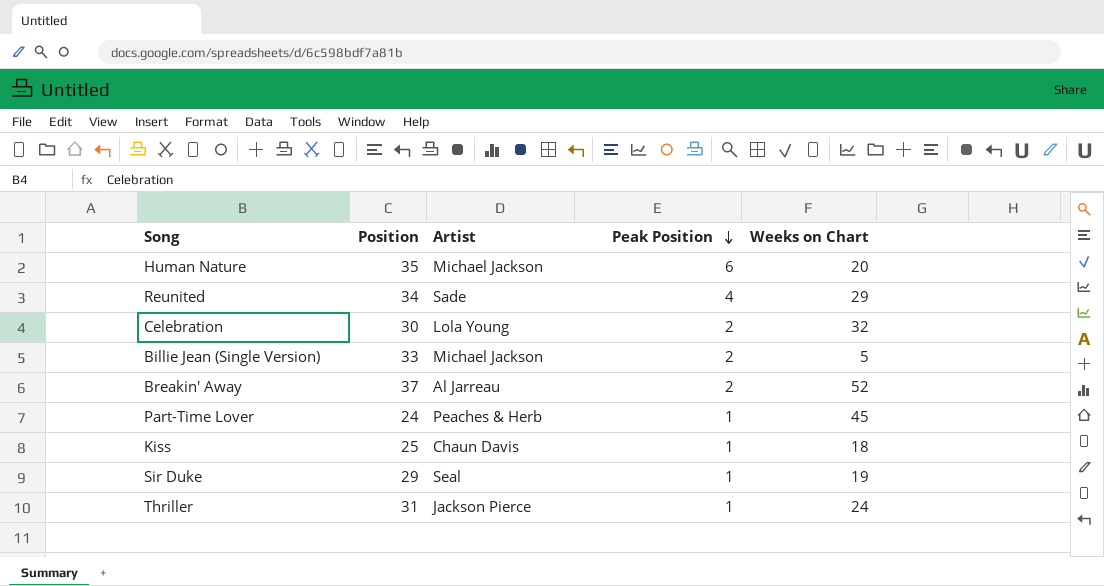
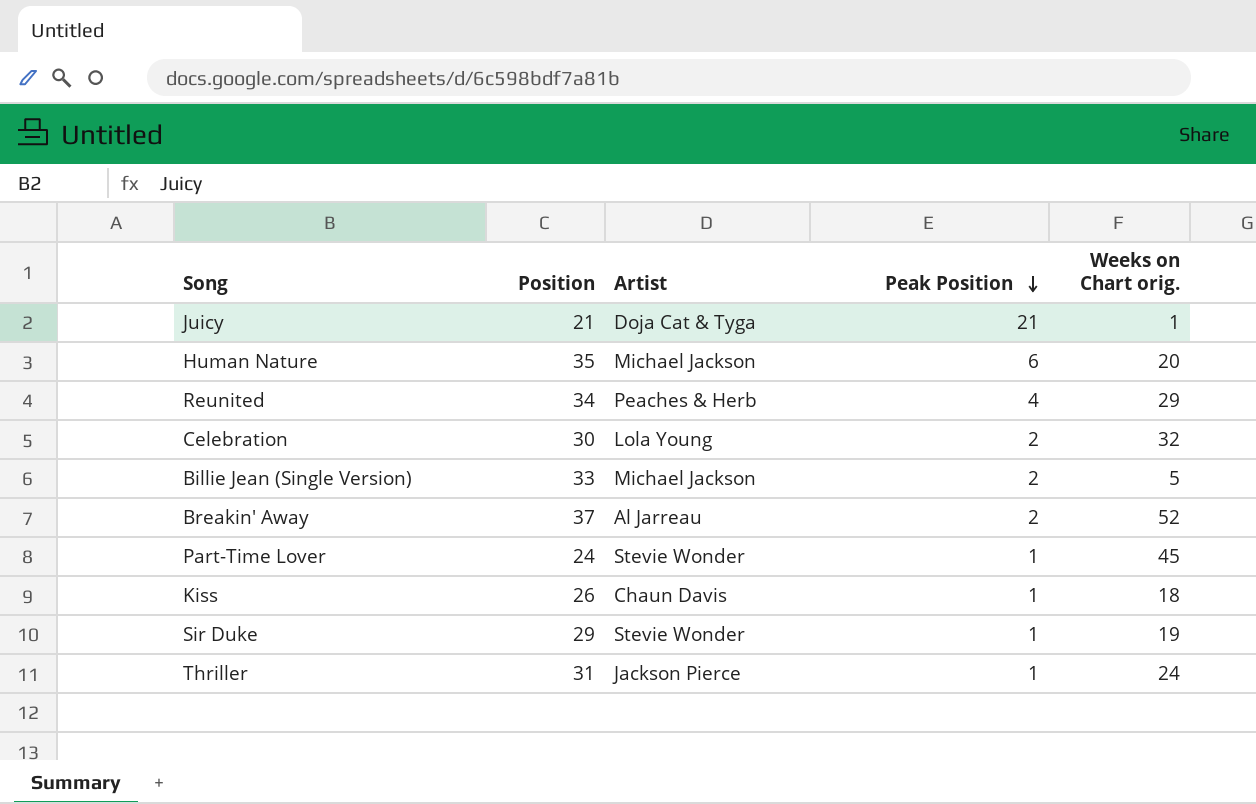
column name: Weeks on Chart -> Weeks on Chart orig.
row Juicy: none -> 21 | Doja Cat & Tyga | 21 | 1
Reunited | Artist: Sade -> Peaches & Herb
Part-Time Lover | Artist: Peaches & Herb -> Stevie Wonder
Kiss | Position: 25 -> 26
Sir Duke | Artist: Seal -> Stevie Wonder

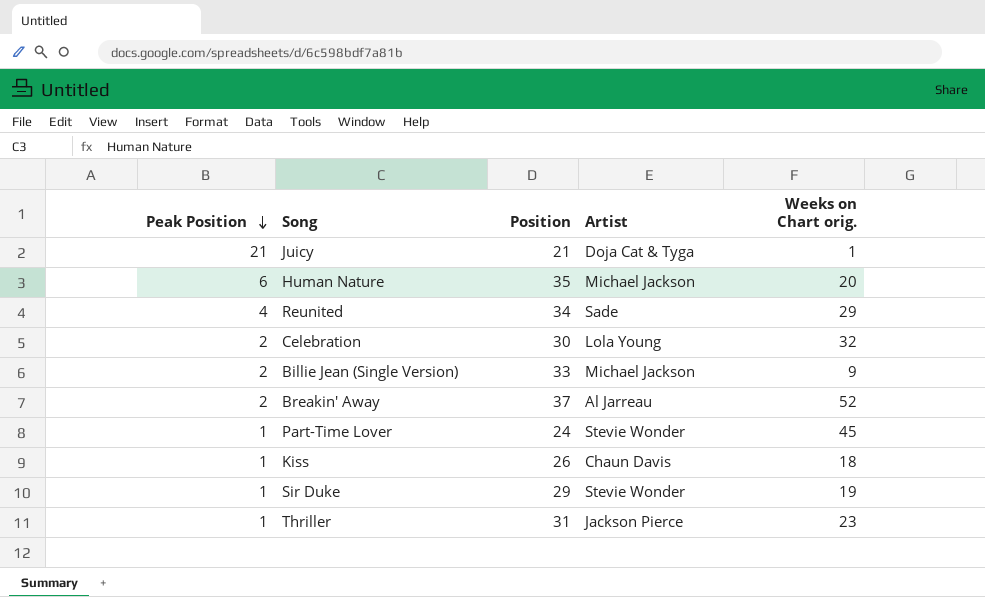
column Peak Position | position: 4 -> 1
Reunited | Artist: Peaches & Herb -> Sade
Billie Jean (Single Version) | Weeks on Chart orig.: 5 -> 9
Thriller | Weeks on Chart orig.: 24 -> 23

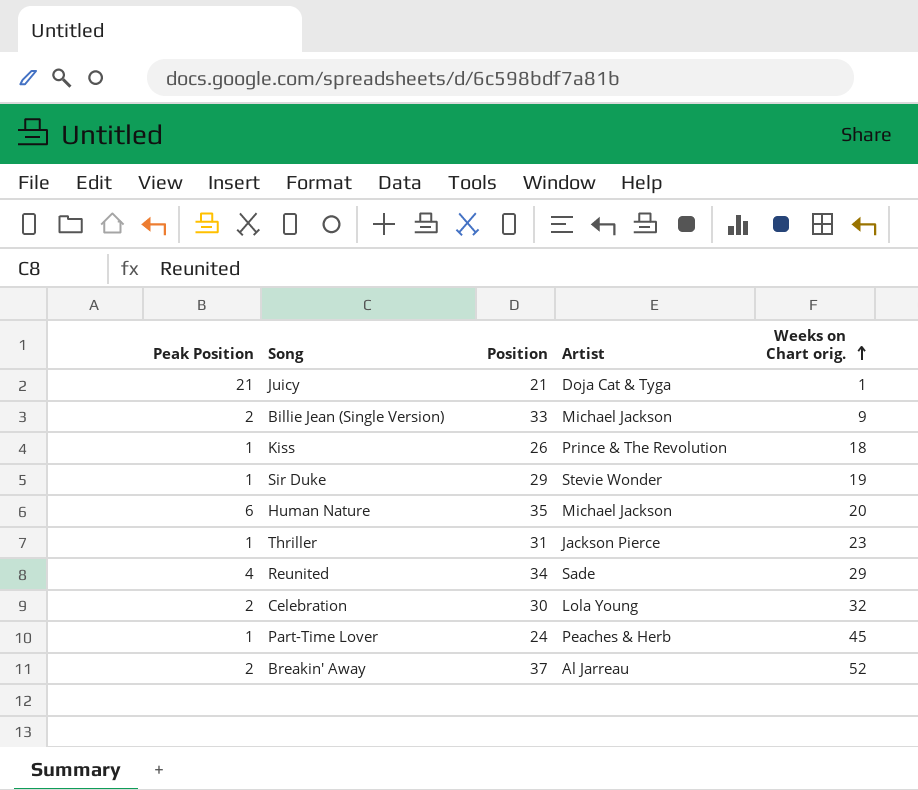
row order: Peak Position descending -> Weeks on Chart orig. ascending
Kiss | Artist: Chaun Davis -> Prince & The Revolution
Part-Time Lover | Artist: Stevie Wonder -> Peaches & Herb

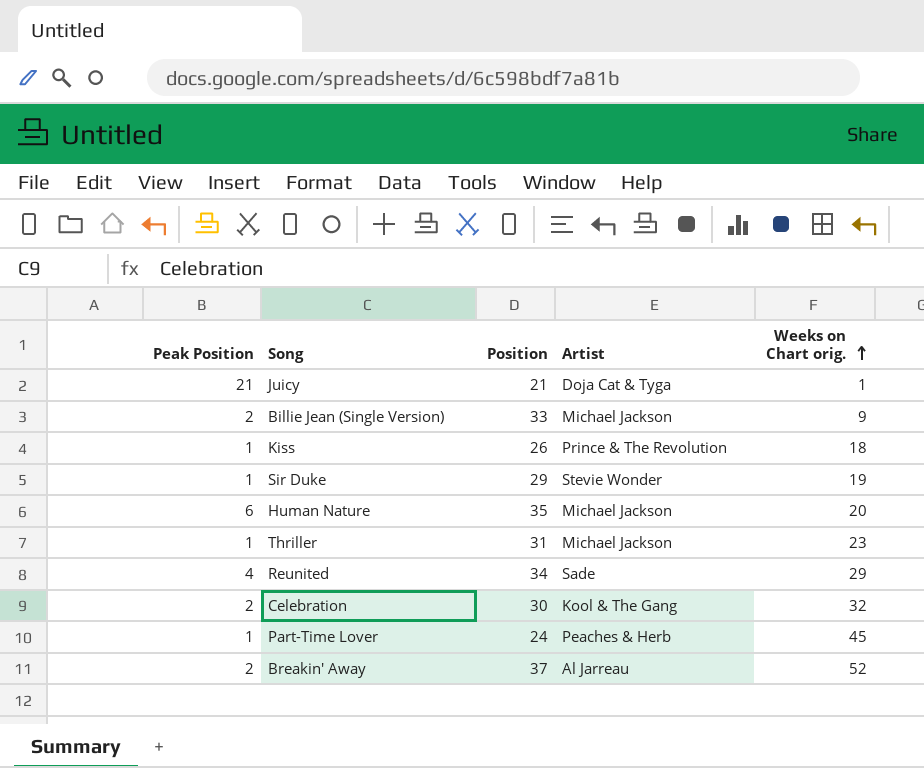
Thriller | Artist: Jackson Pierce -> Michael Jackson
Celebration | Artist: Lola Young -> Kool & The Gang

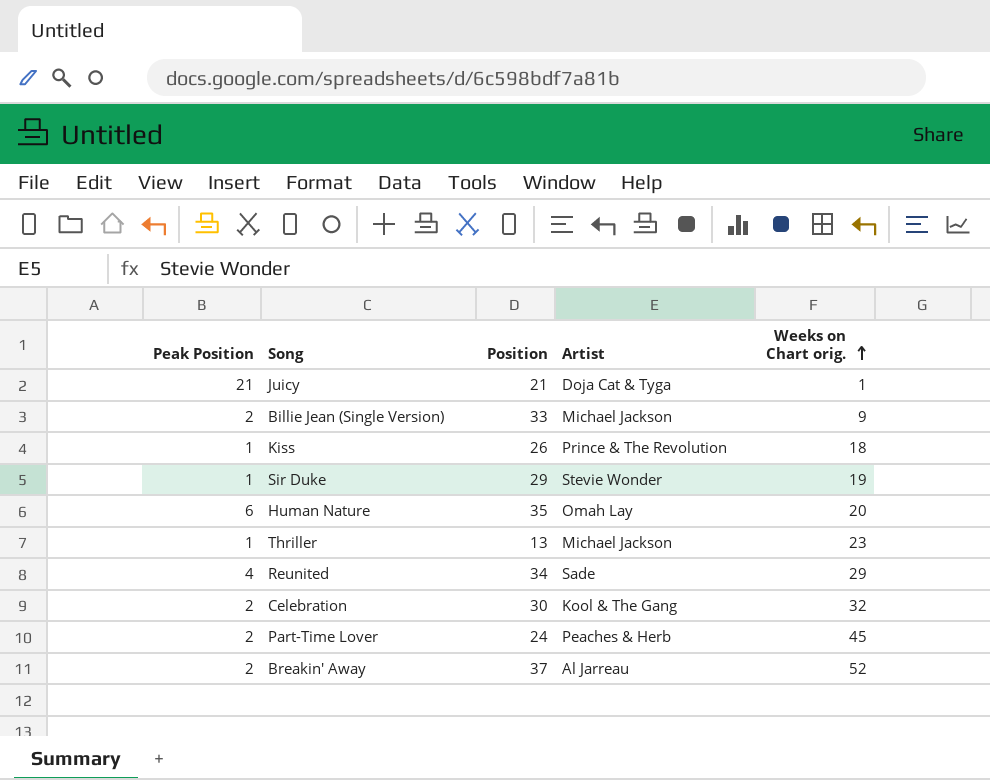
Human Nature | Artist: Michael Jackson -> Omah Lay
Thriller | Position: 31 -> 13
Part-Time Lover | Peak Position: 1 -> 2

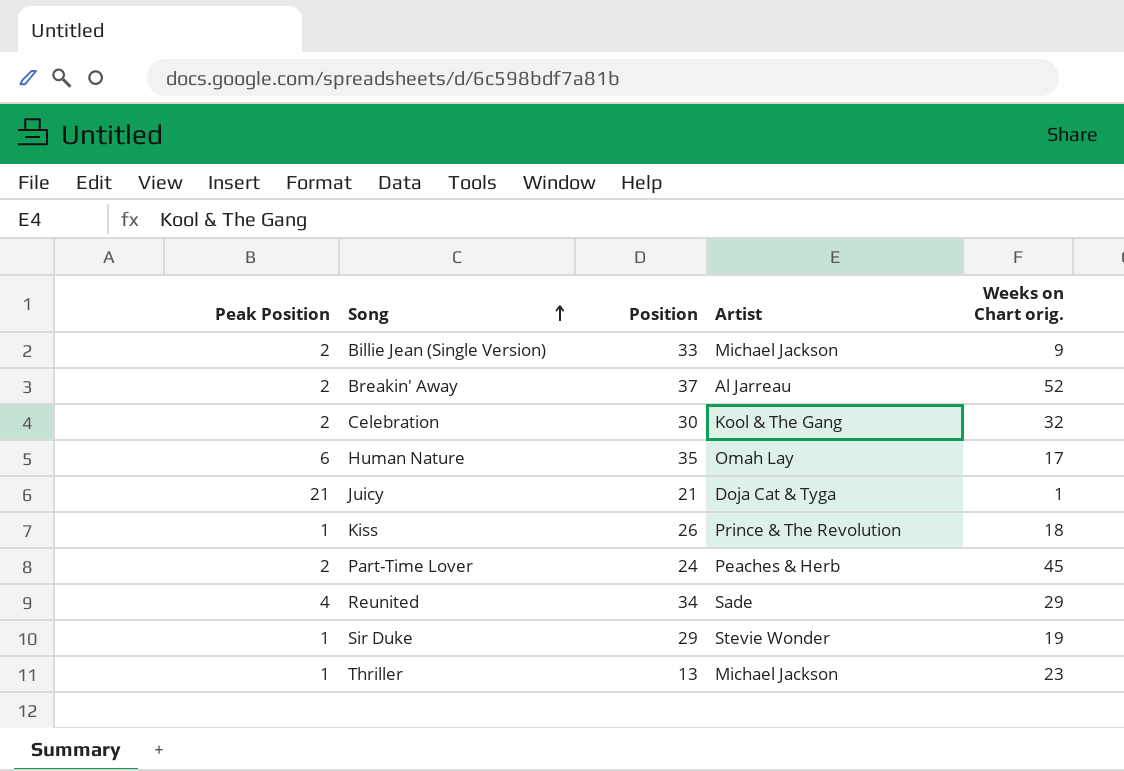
row order: Weeks on Chart orig. ascending -> Song ascending
Human Nature | Weeks on Chart orig.: 20 -> 17

